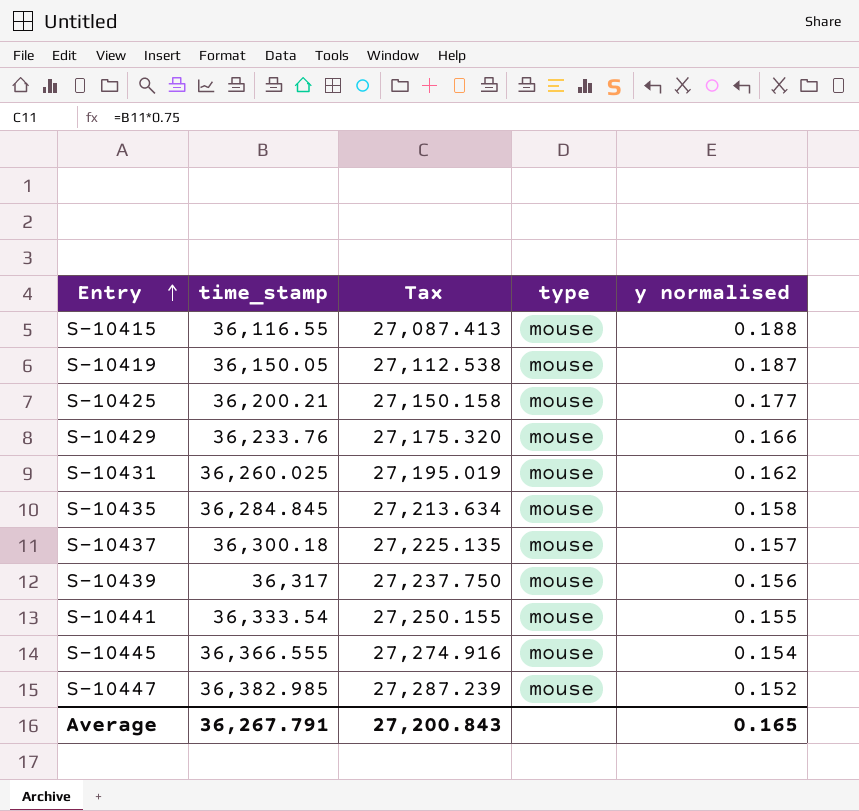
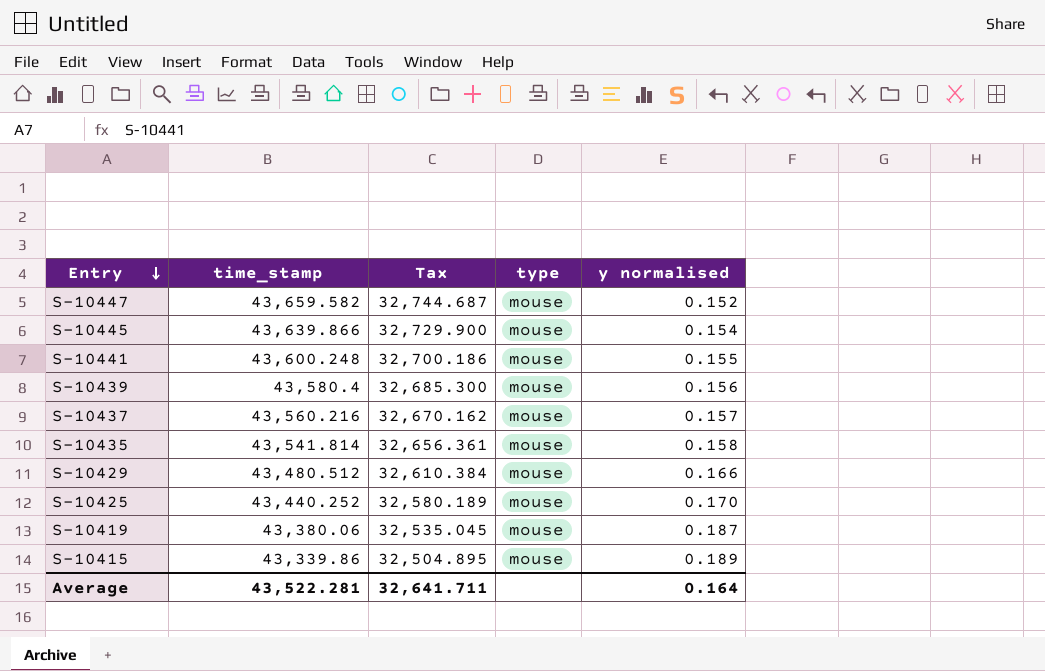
row order: Entry ascending -> Entry descending
row S-10431: 36,260.025 | 27,195.019 | mouse | 0.162 -> none
S-10447 | time_stamp: 36,382.985 -> 43,659.582
S-10447 | Tax: 27,287.239 -> 32,744.687
S-10445 | time_stamp: 36,366.555 -> 43,639.866
S-10445 | Tax: 27,274.916 -> 32,729.900
S-10441 | time_stamp: 36,333.54 -> 43,600.248
S-10441 | Tax: 27,250.155 -> 32,700.186
S-10439 | time_stamp: 36,317 -> 43,580.4
S-10439 | Tax: 27,237.750 -> 32,685.300
S-10437 | time_stamp: 36,300.18 -> 43,560.216
S-10437 | Tax: 27,225.135 -> 32,670.162
S-10435 | time_stamp: 36,284.845 -> 43,541.814
S-10435 | Tax: 27,213.634 -> 32,656.361
S-10429 | time_stamp: 36,233.76 -> 43,480.512
S-10429 | Tax: 27,175.320 -> 32,610.384
S-10425 | time_stamp: 36,200.21 -> 43,440.252
S-10425 | Tax: 27,150.158 -> 32,580.189
S-10425 | y normalised: 0.177 -> 0.170
S-10419 | time_stamp: 36,150.05 -> 43,380.06
S-10419 | Tax: 27,112.538 -> 32,535.045
S-10415 | time_stamp: 36,116.55 -> 43,339.86
S-10415 | Tax: 27,087.413 -> 32,504.895
S-10415 | y normalised: 0.188 -> 0.189
Average | time_stamp: 36,267.791 -> 43,522.281
Average | Tax: 27,200.843 -> 32,641.711
Average | y normalised: 0.165 -> 0.164

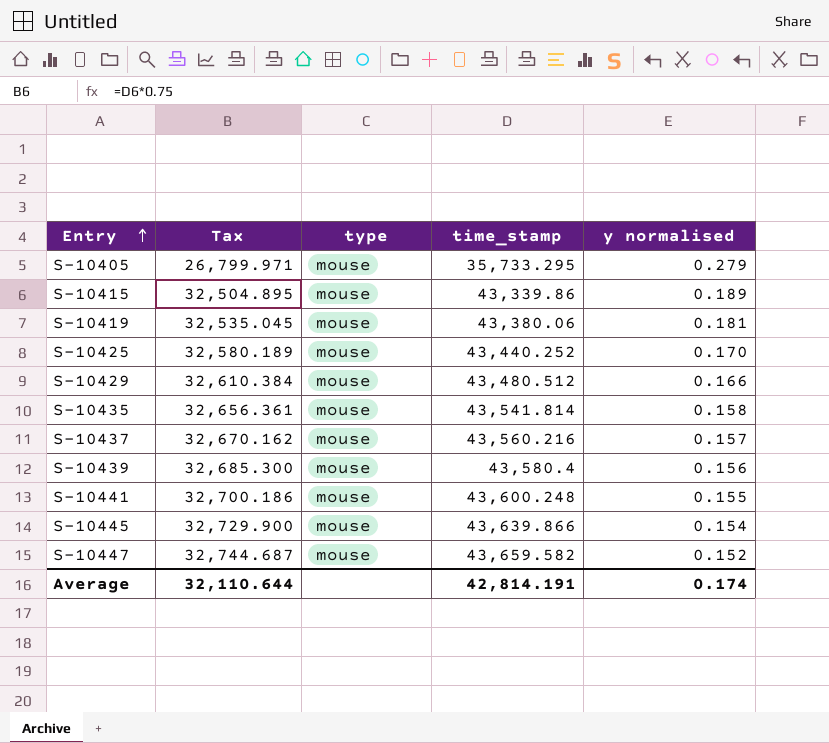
row order: Entry descending -> Entry ascending
column time_stamp | position: 2 -> 4
row S-10405: none -> 26,799.971 | mouse | 35,733.295 | 0.279
S-10419 | y normalised: 0.187 -> 0.181
Average | Tax: 32,641.711 -> 32,110.644
Average | time_stamp: 43,522.281 -> 42,814.191
Average | y normalised: 0.164 -> 0.174

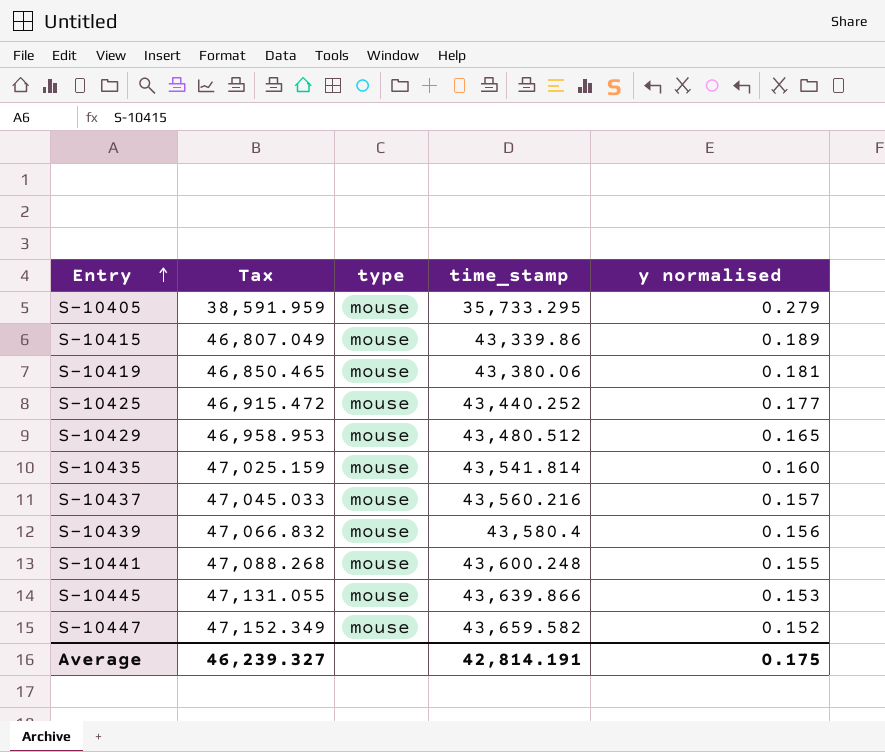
column Tax | formula: [time_stamp] * 0.75 -> [time_stamp] * 1.08
S-10425 | y normalised: 0.170 -> 0.177
S-10429 | y normalised: 0.166 -> 0.165
S-10435 | y normalised: 0.158 -> 0.160
S-10445 | y normalised: 0.154 -> 0.153
Average | Tax: 32,110.644 -> 46,239.327
Average | y normalised: 0.174 -> 0.175

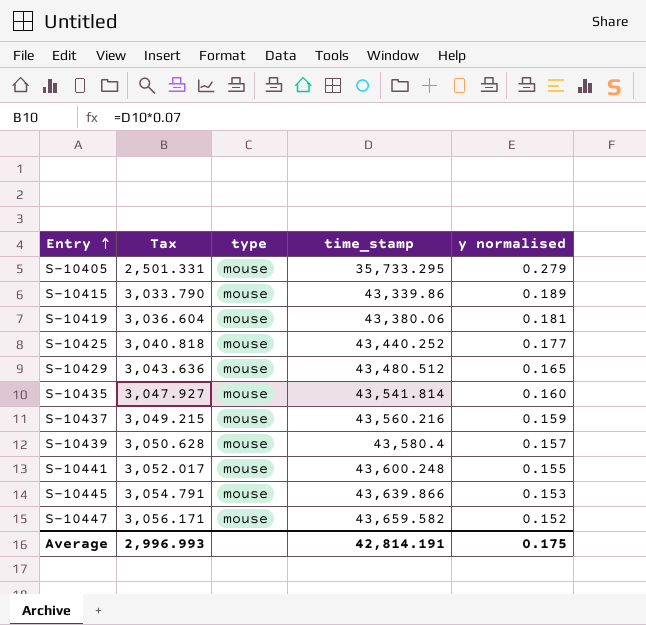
column Tax | formula: [time_stamp] * 1.08 -> [time_stamp] * 0.07
S-10437 | y normalised: 0.157 -> 0.159
S-10439 | y normalised: 0.156 -> 0.157
Average | Tax: 46,239.327 -> 2,996.993

